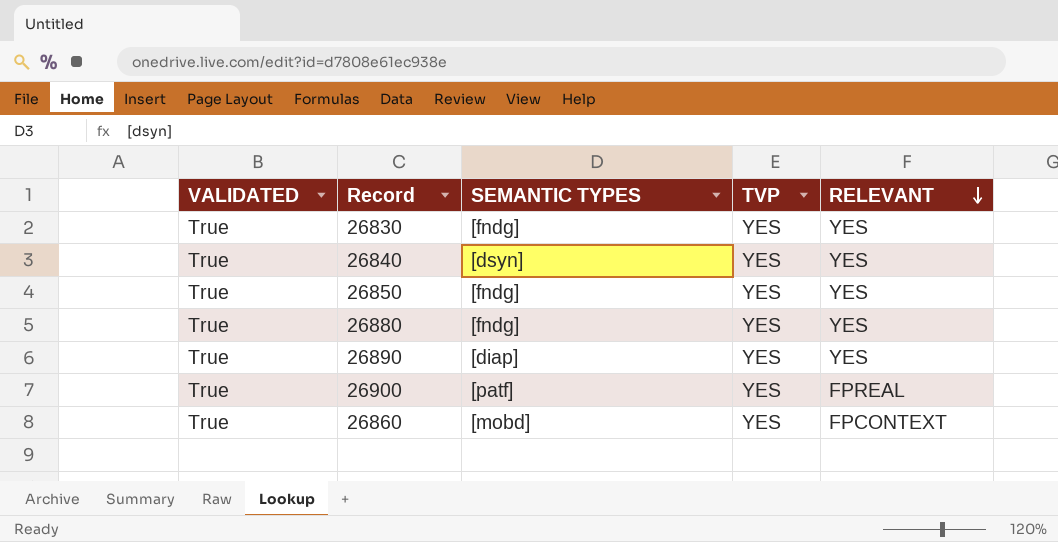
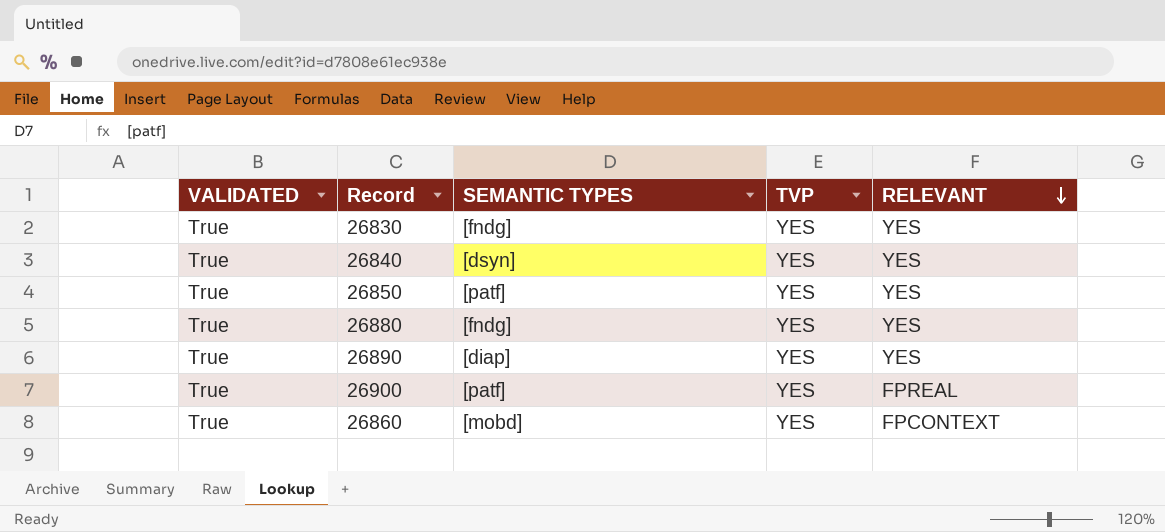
26850 | SEMANTIC TYPES: [fndg] -> [patf]

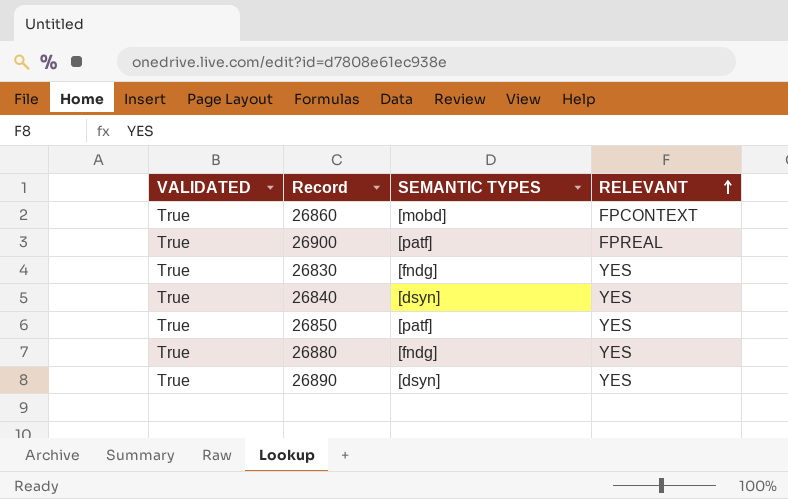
row order: RELEVANT descending -> RELEVANT ascending
column TVP | position: 4 -> none
26890 | SEMANTIC TYPES: [diap] -> [dsyn]

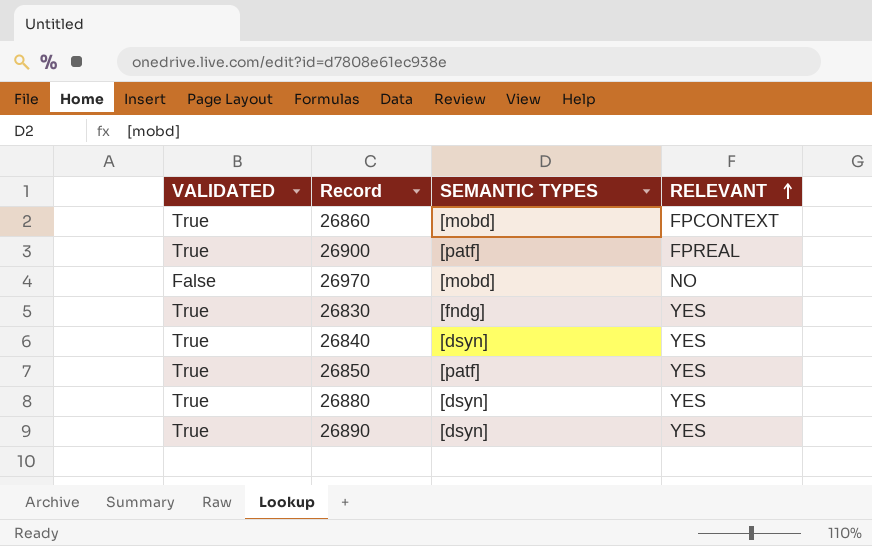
row 26970: none -> False | [mobd] | NO
26880 | SEMANTIC TYPES: [fndg] -> [dsyn]

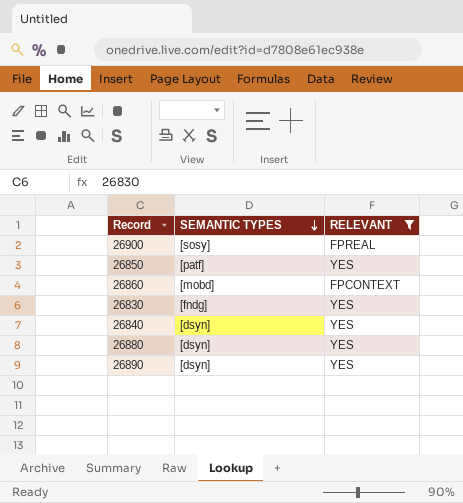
filter: none -> RELEVANT != NO
row order: RELEVANT ascending -> SEMANTIC TYPES descending
column VALIDATED | position: 1 -> none
26900 | SEMANTIC TYPES: [patf] -> [sosy]

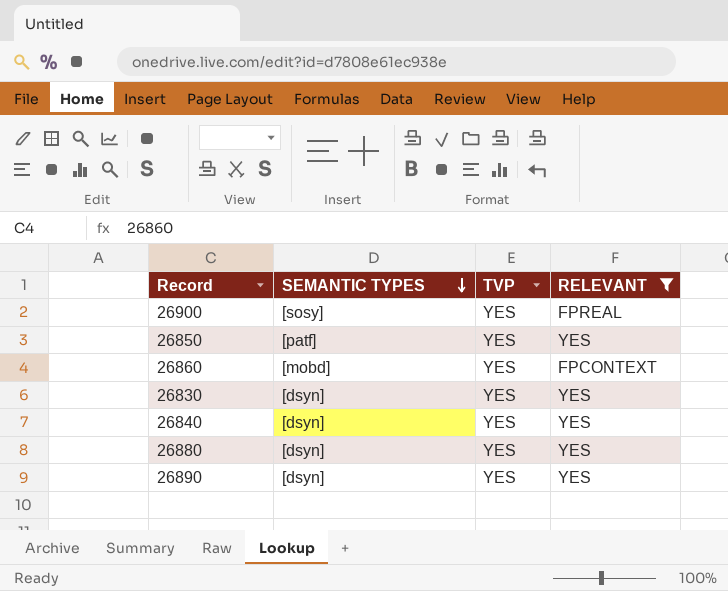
column TVP | position: none -> 3
26830 | SEMANTIC TYPES: [fndg] -> [dsyn]

